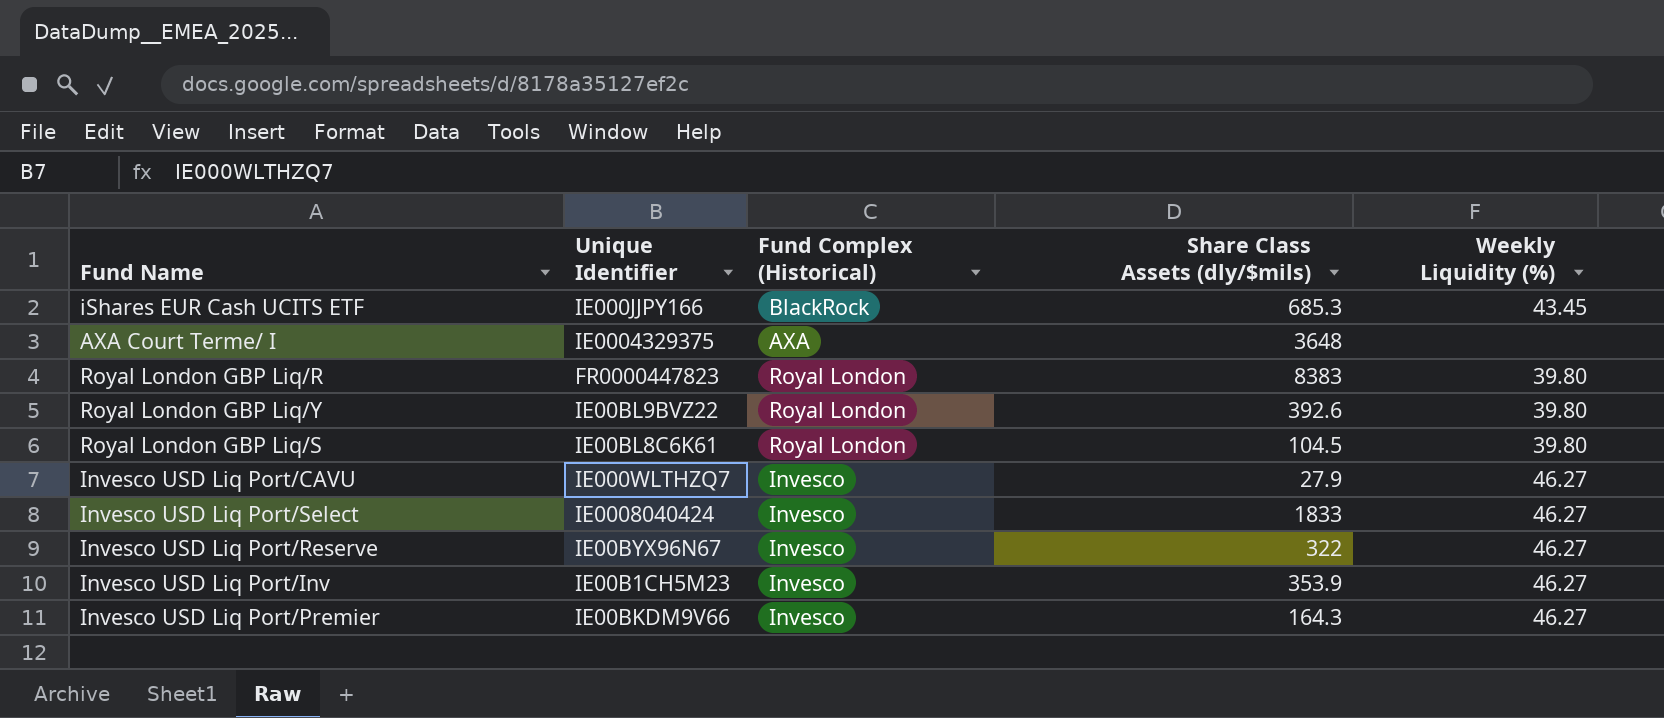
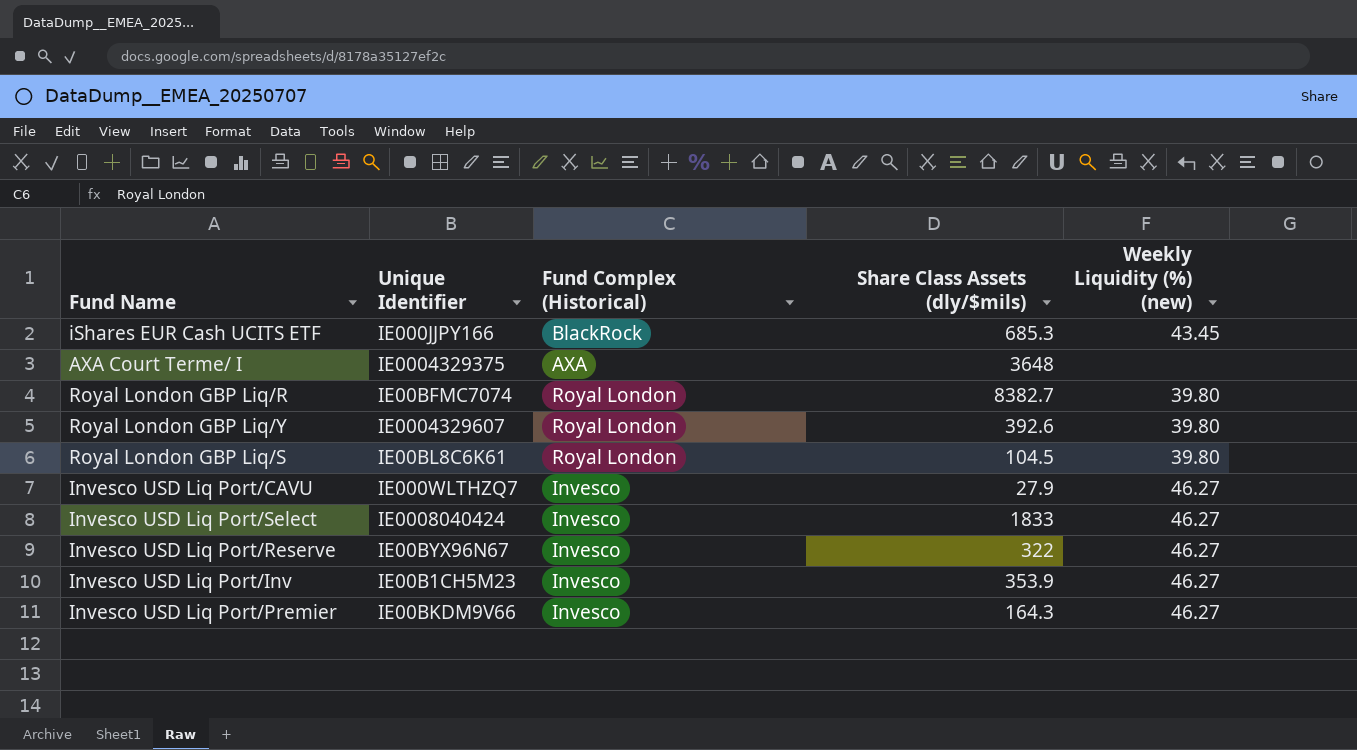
column name: Weekly Liquidity (%) -> Weekly Liquidity (%) (new)
Royal London GBP Liq/R | Unique Identifier: FR0000447823 -> IE00BFMC7074
Royal London GBP Liq/R | Share Class Assets (dly/$mils): 8383 -> 8382.7
Royal London GBP Liq/Y | Unique Identifier: IE00BL9BVZ22 -> IE0004329607

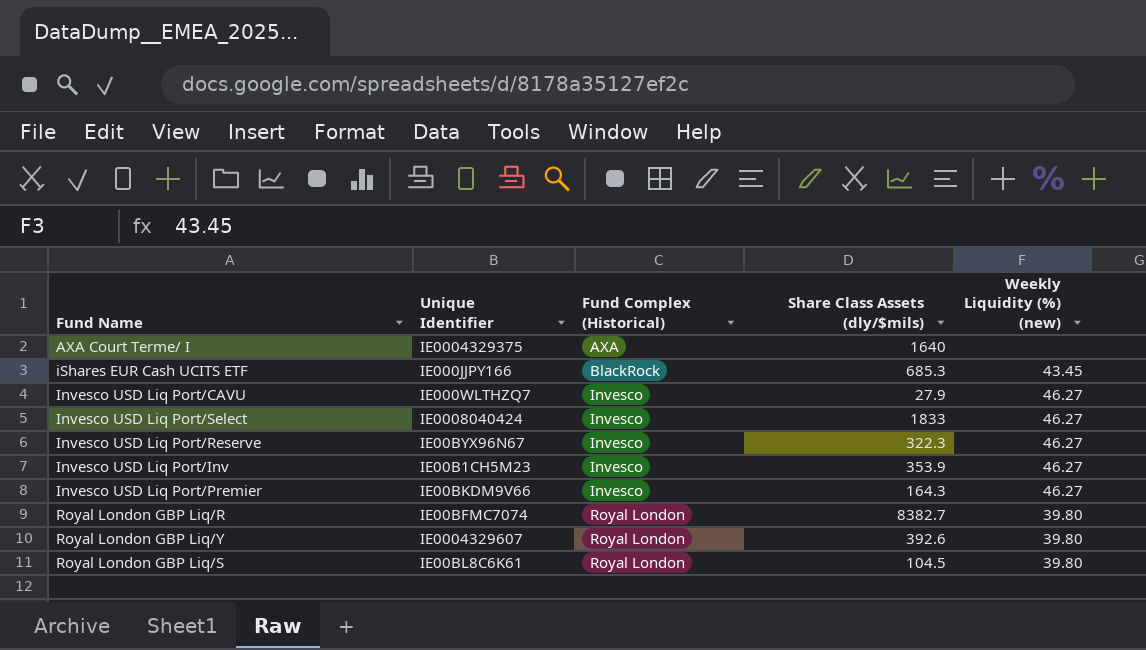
row order: none -> Fund Complex (Historical) ascending
AXA Court Terme/ I | Share Class Assets (dly/$mils): 3648 -> 1640
Invesco USD Liq Port/Reserve | Share Class Assets (dly/$mils): 322 -> 322.3

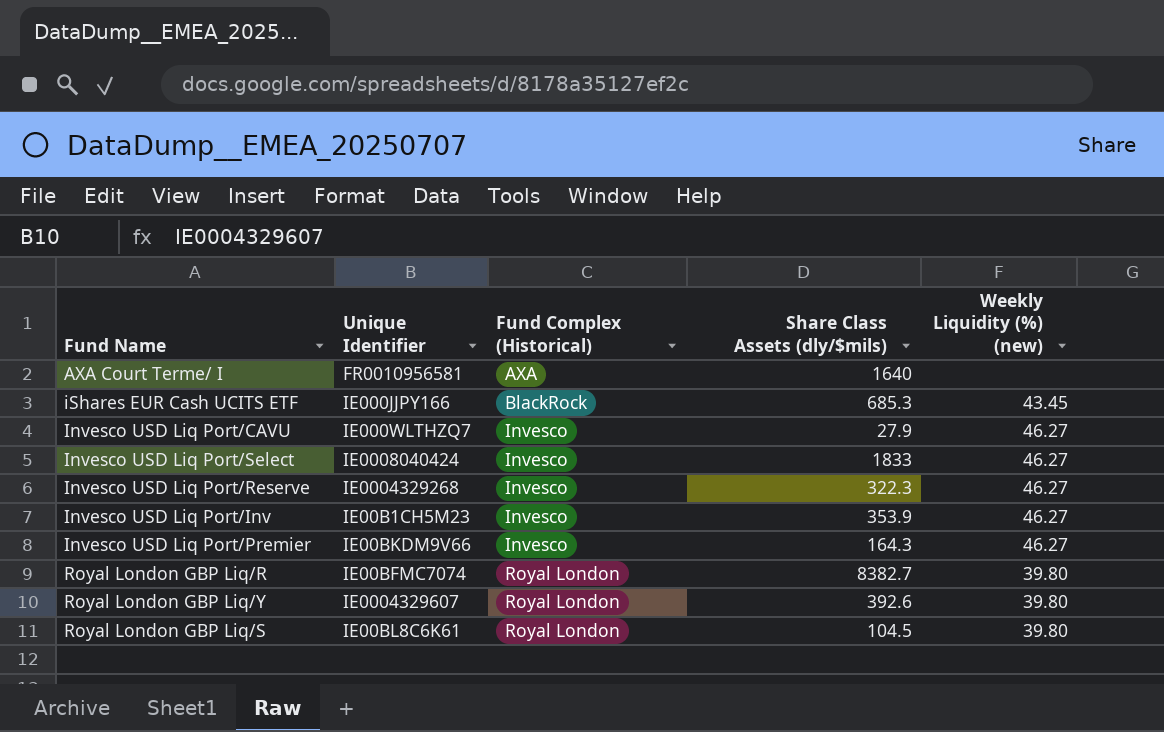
AXA Court Terme/ I | Unique Identifier: IE0004329375 -> FR0010956581
Invesco USD Liq Port/Reserve | Unique Identifier: IE00BYX96N67 -> IE0004329268

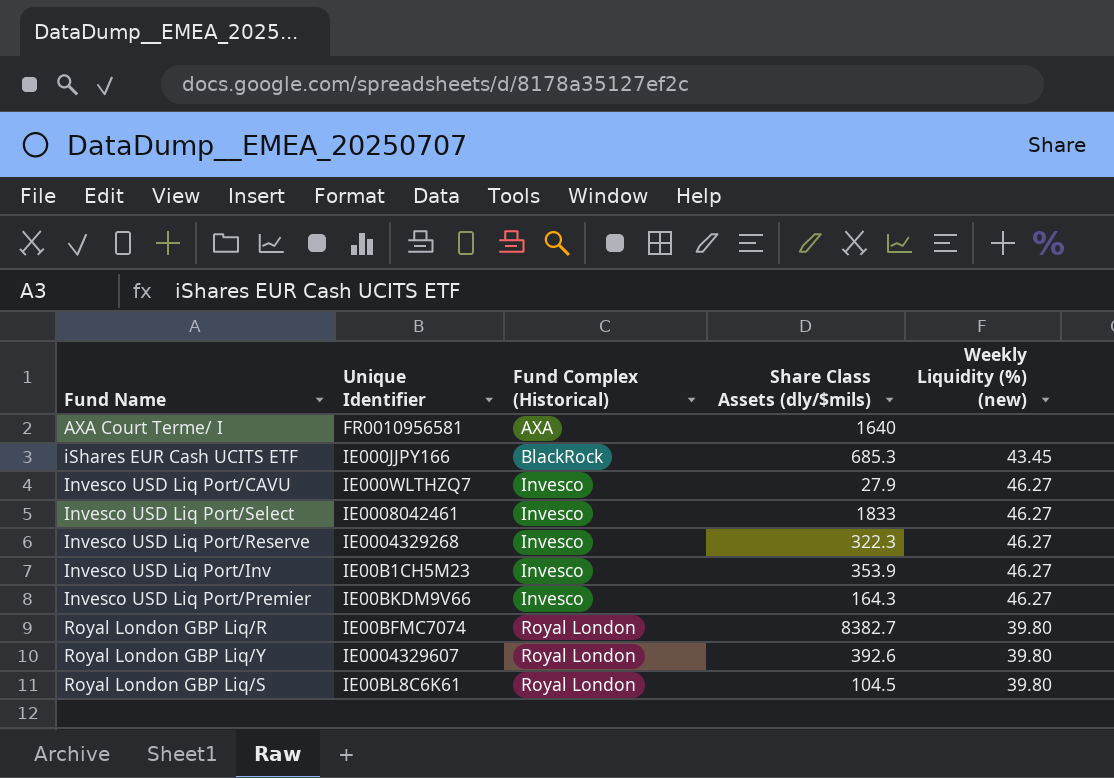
Invesco USD Liq Port/Select | Unique Identifier: IE0008040424 -> IE0008042461

